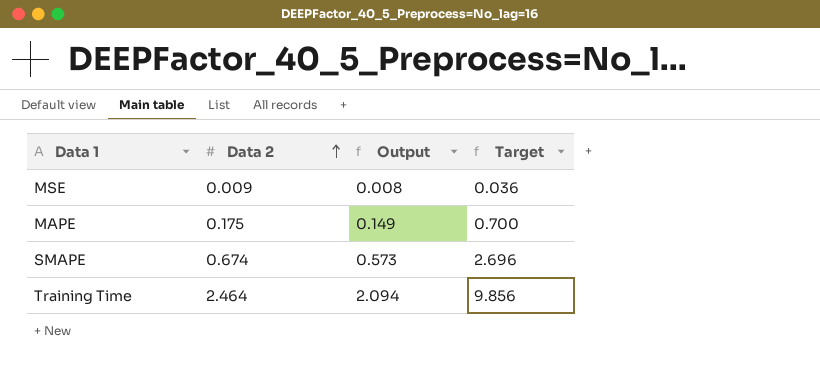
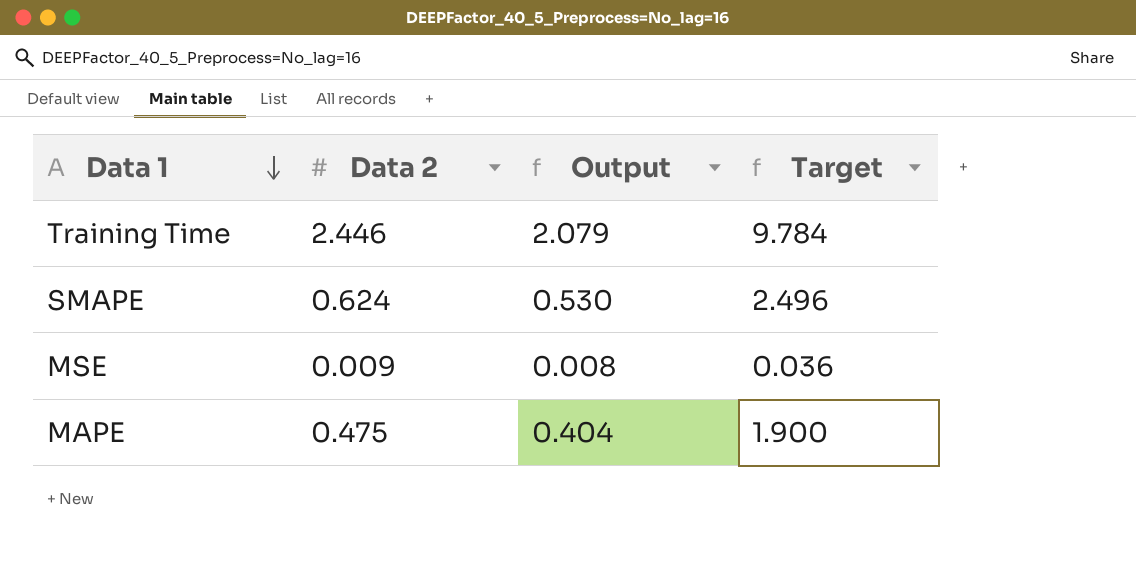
row order: Data 2 ascending -> Data 1 descending
Training Time | Data 2: 2.464 -> 2.446
Training Time | Output: 2.094 -> 2.079
Training Time | Target: 9.856 -> 9.784
SMAPE | Data 2: 0.674 -> 0.624
SMAPE | Output: 0.573 -> 0.530
SMAPE | Target: 2.696 -> 2.496
MAPE | Data 2: 0.175 -> 0.475
MAPE | Output: 0.149 -> 0.404
MAPE | Target: 0.700 -> 1.900

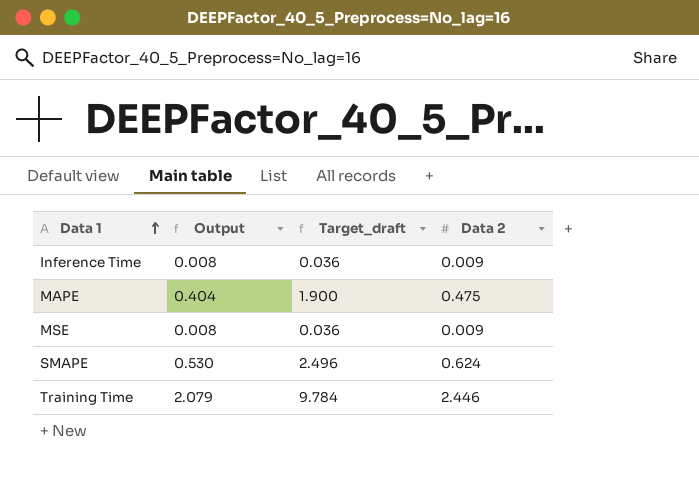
row order: Data 1 descending -> Data 1 ascending
column name: Target -> Target_draft
column Data 2 | position: 2 -> 4
row Inference Time: none -> 0.008 | 0.036 | 0.009

